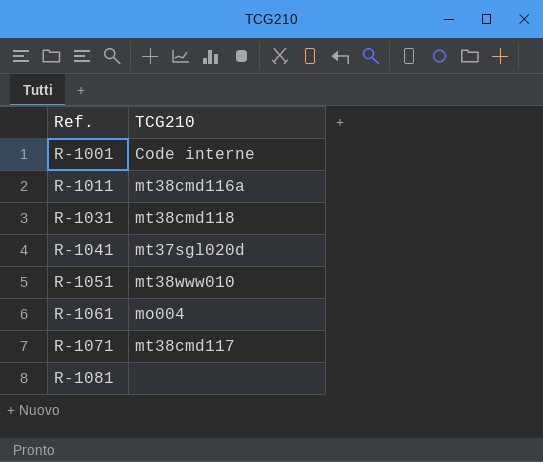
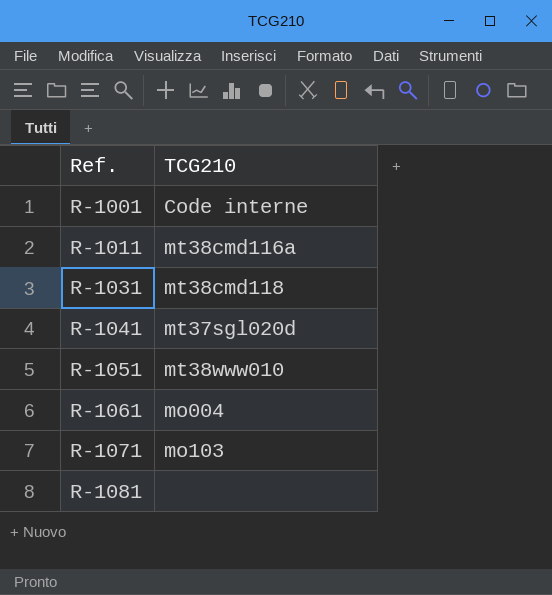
R-1071 | TCG210: mt38cmd117 -> mo103

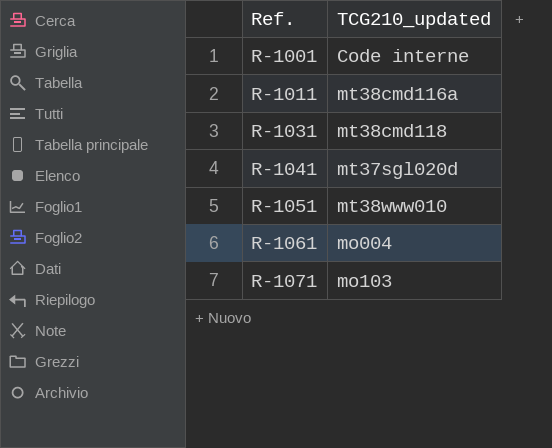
column name: TCG210 -> TCG210_updated
row R-1081: none -> none

